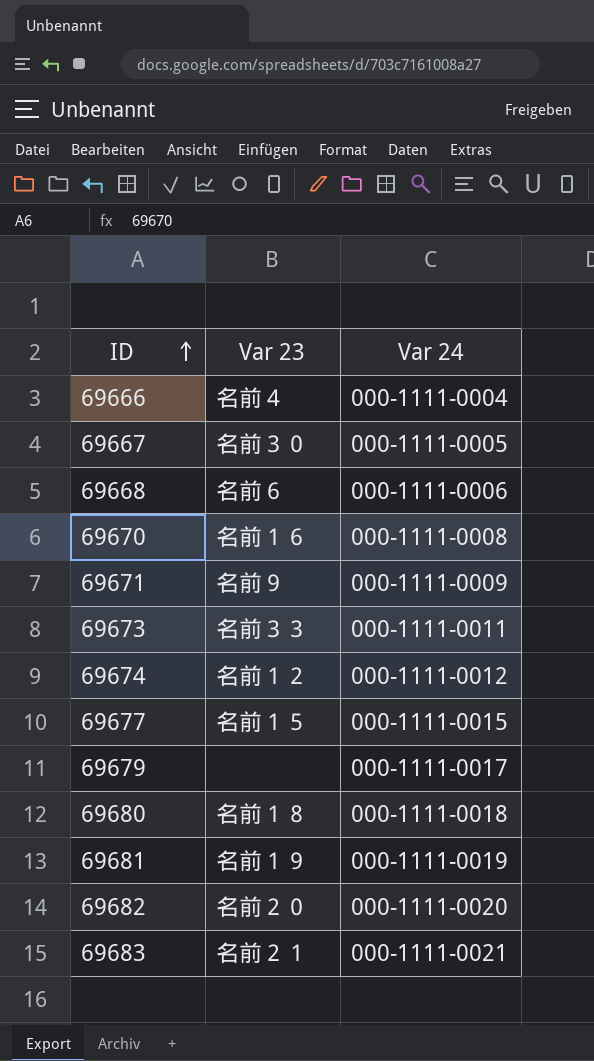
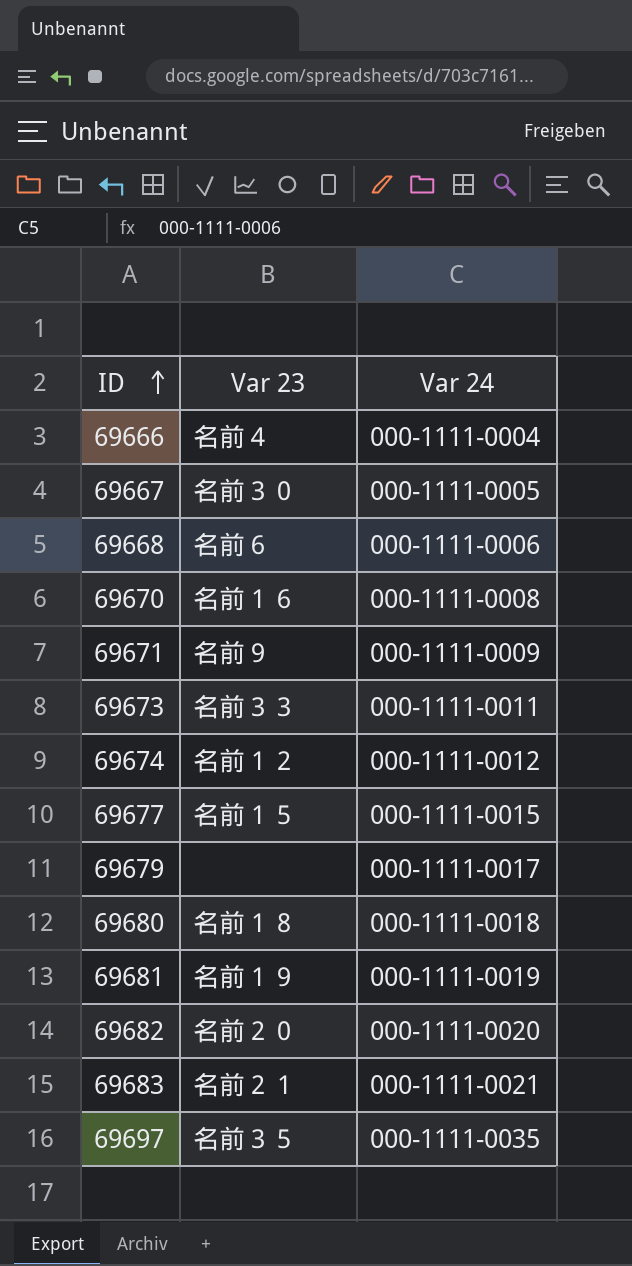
row 69697: none -> 名前３５ | 000-1111-0035

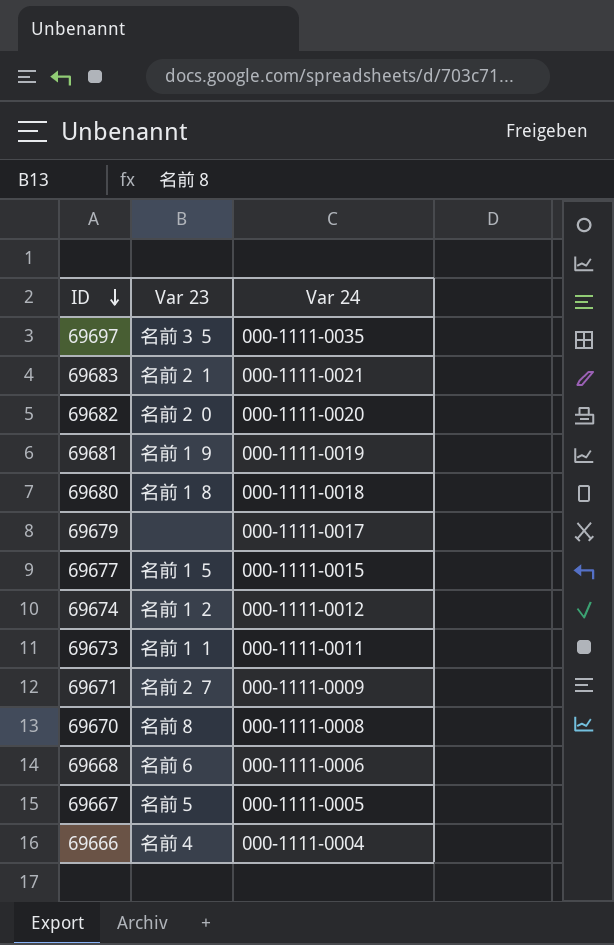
row order: ID ascending -> ID descending
69673 | Var 23: 名前３３ -> 名前１１
69671 | Var 23: 名前９ -> 名前２７
69670 | Var 23: 名前１６ -> 名前８
69667 | Var 23: 名前３０ -> 名前５

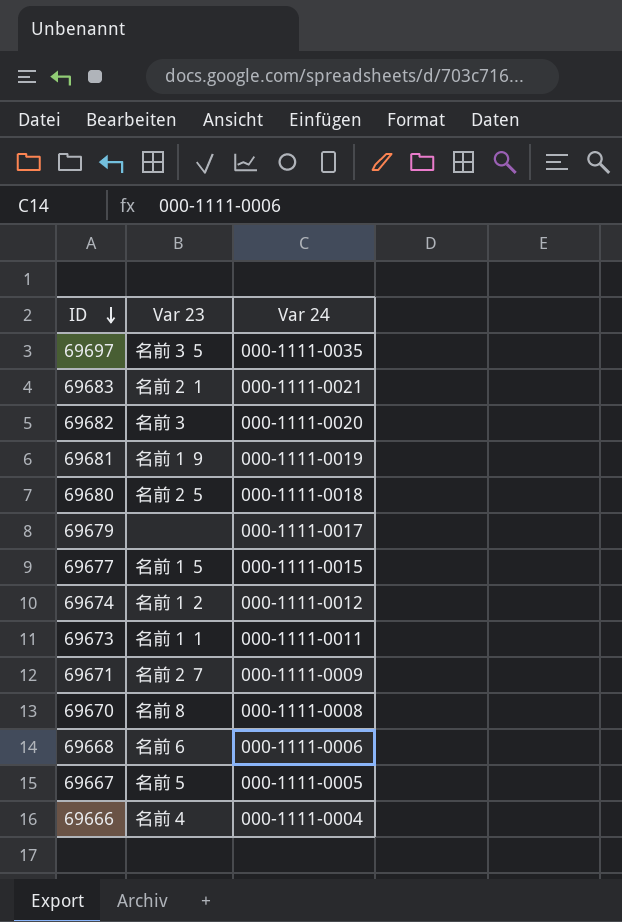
69682 | Var 23: 名前２０ -> 名前３
69680 | Var 23: 名前１８ -> 名前２５

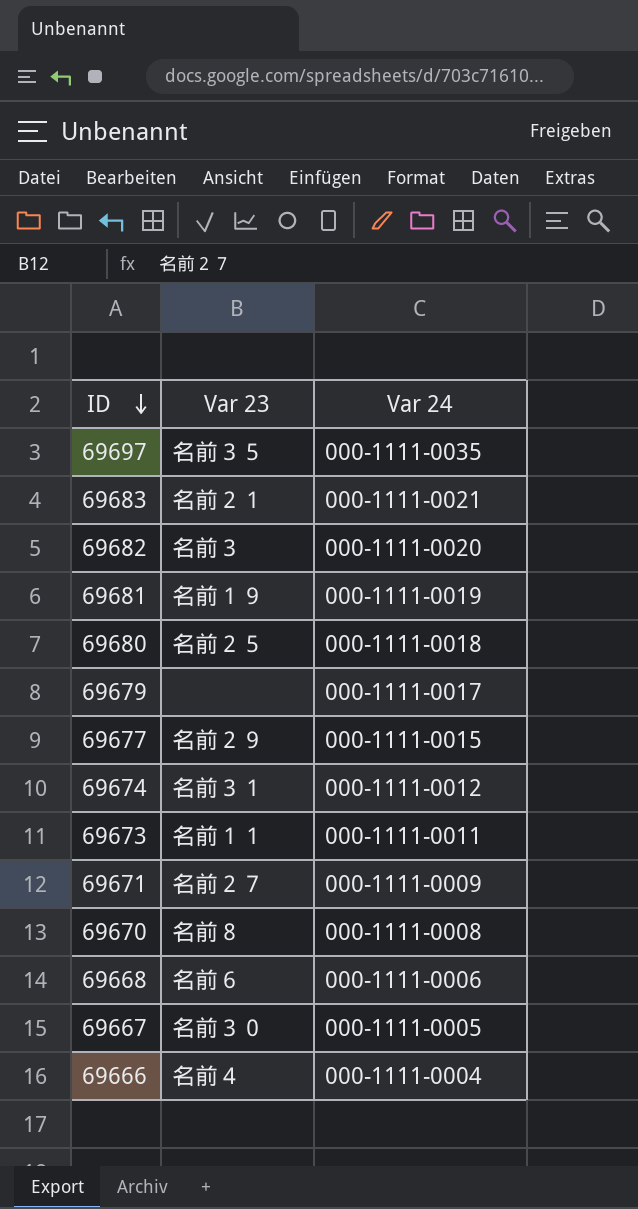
69677 | Var 23: 名前１５ -> 名前２９
69674 | Var 23: 名前１２ -> 名前３１
69667 | Var 23: 名前５ -> 名前３０

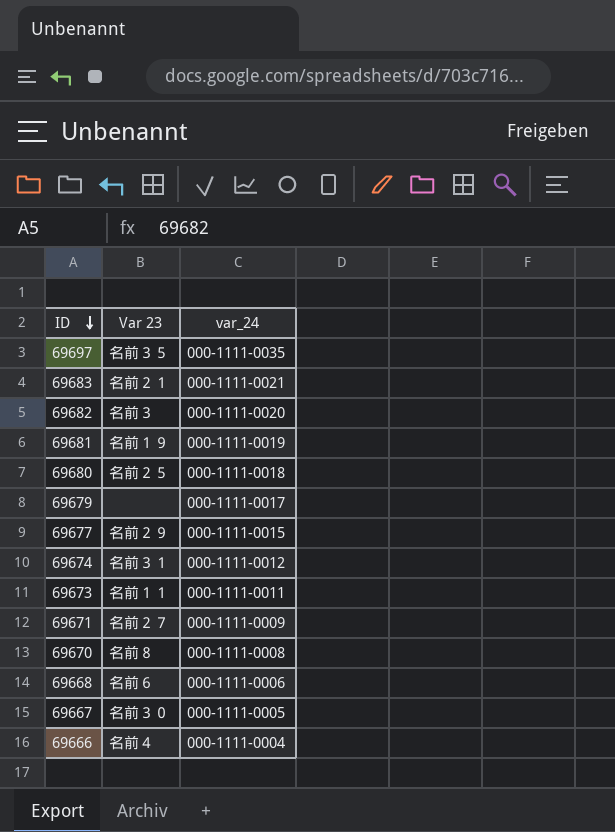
column name: Var 24 -> var_24

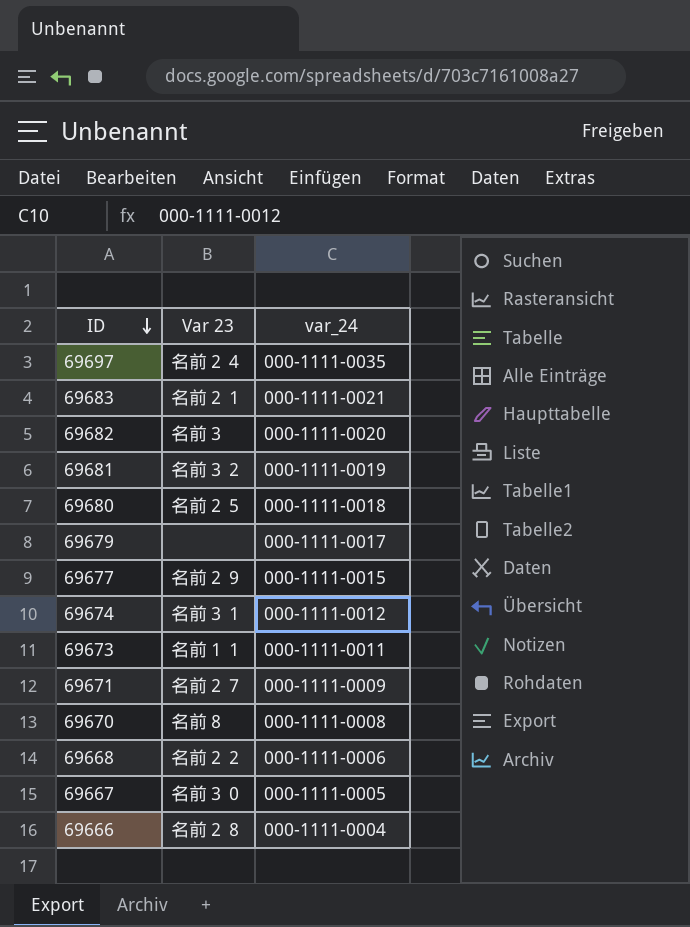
69697 | Var 23: 名前３５ -> 名前２４
69681 | Var 23: 名前１９ -> 名前３２
69668 | Var 23: 名前６ -> 名前２２
69666 | Var 23: 名前４ -> 名前２８

